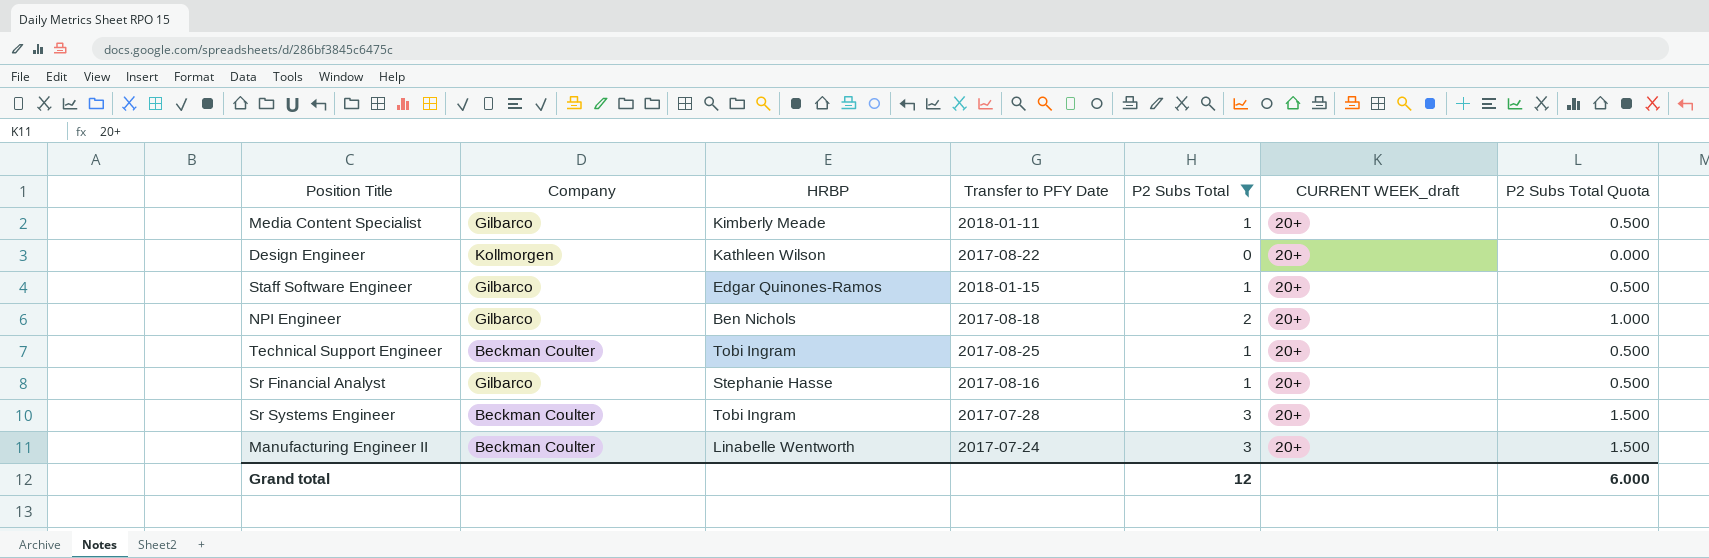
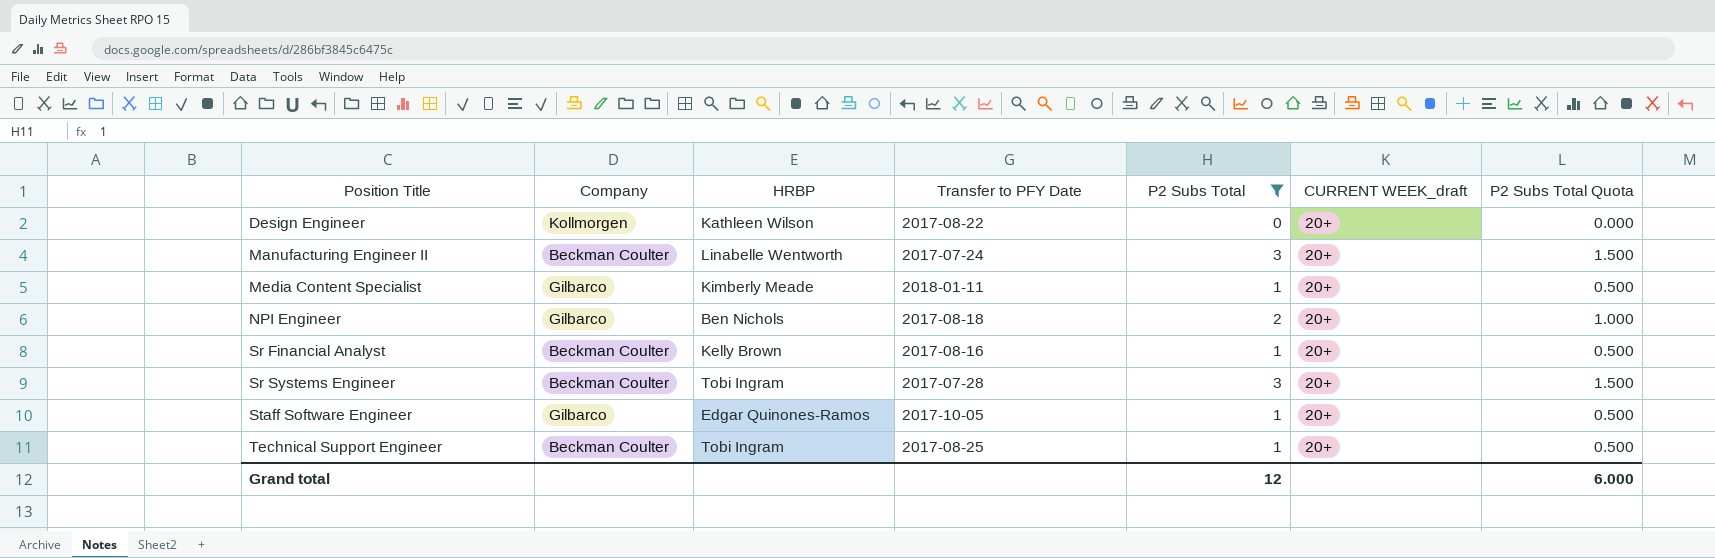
row order: none -> Position Title ascending
Sr Financial Analyst | Company: Gilbarco -> Beckman Coulter
Sr Financial Analyst | HRBP: Stephanie Hasse -> Kelly Brown
Staff Software Engineer | Transfer to PFY Date: 2018-01-15 -> 2017-10-05

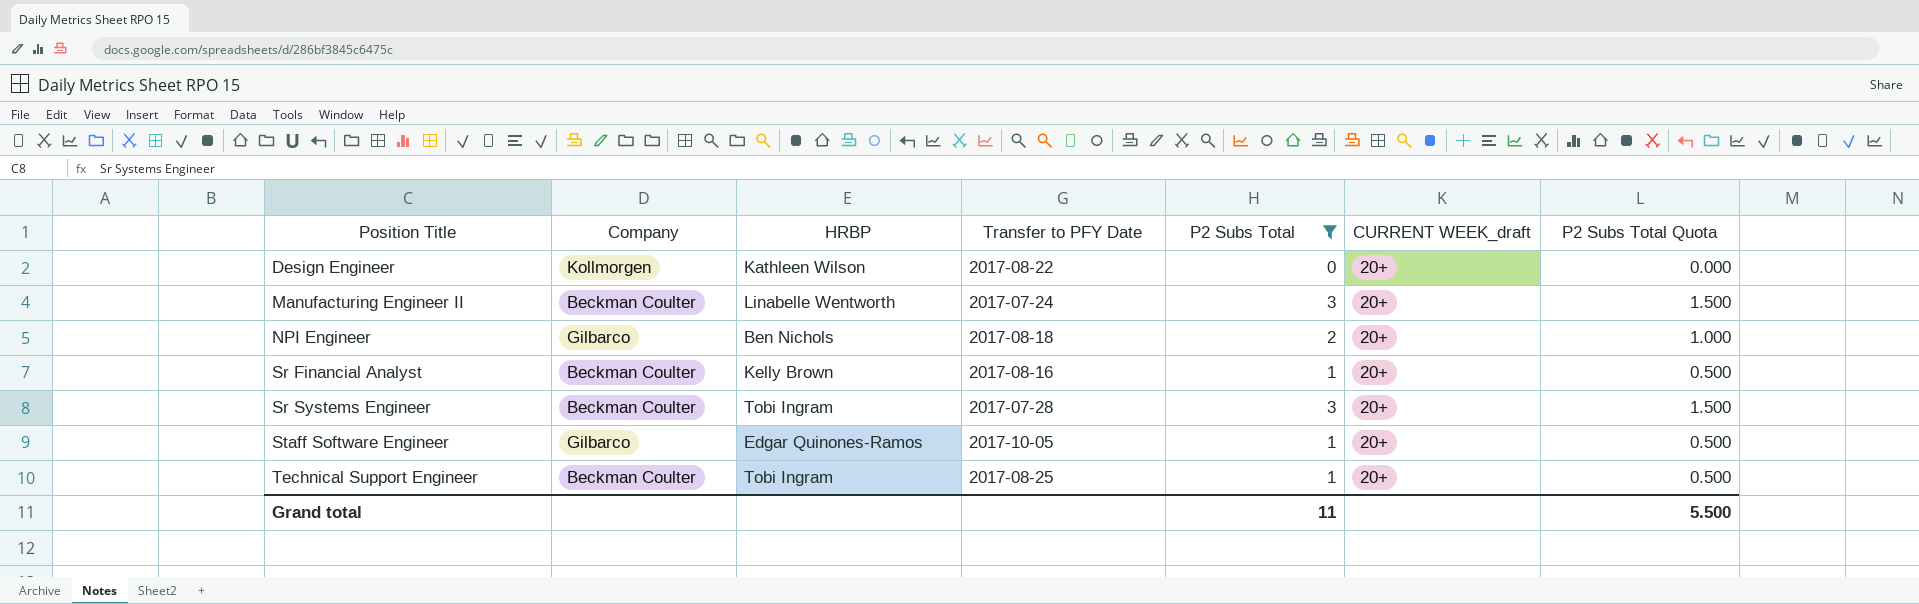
row Media Content Specialist: Gilbarco | Kimberly Meade | 2018-01-11 | 1 | 20+ | 0.500 -> none
Grand total | P2 Subs Total: 12 -> 11
Grand total | P2 Subs Total Quota: 6.000 -> 5.500

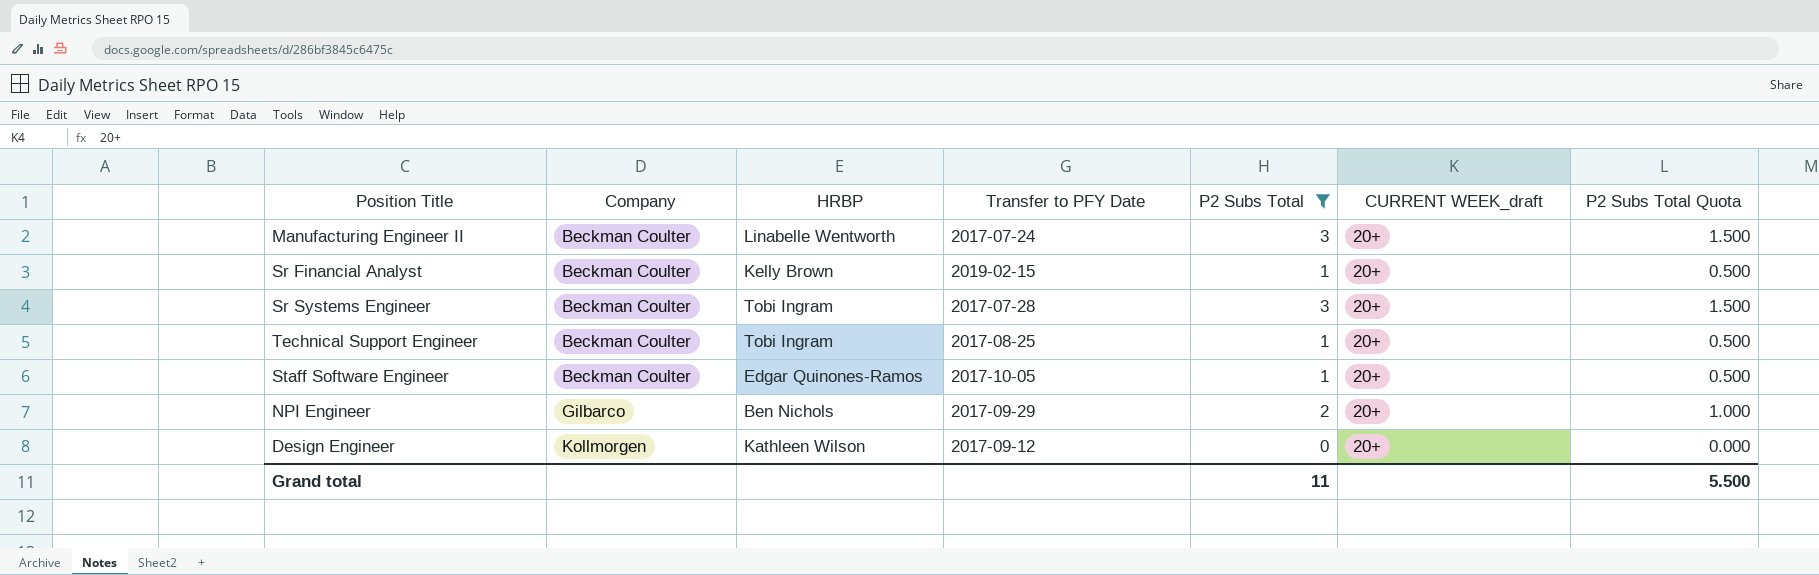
row order: Position Title ascending -> Company ascending
Sr Financial Analyst | Transfer to PFY Date: 2017-08-16 -> 2019-02-15
Staff Software Engineer | Company: Gilbarco -> Beckman Coulter
NPI Engineer | Transfer to PFY Date: 2017-08-18 -> 2017-09-29
Design Engineer | Transfer to PFY Date: 2017-08-22 -> 2017-09-12

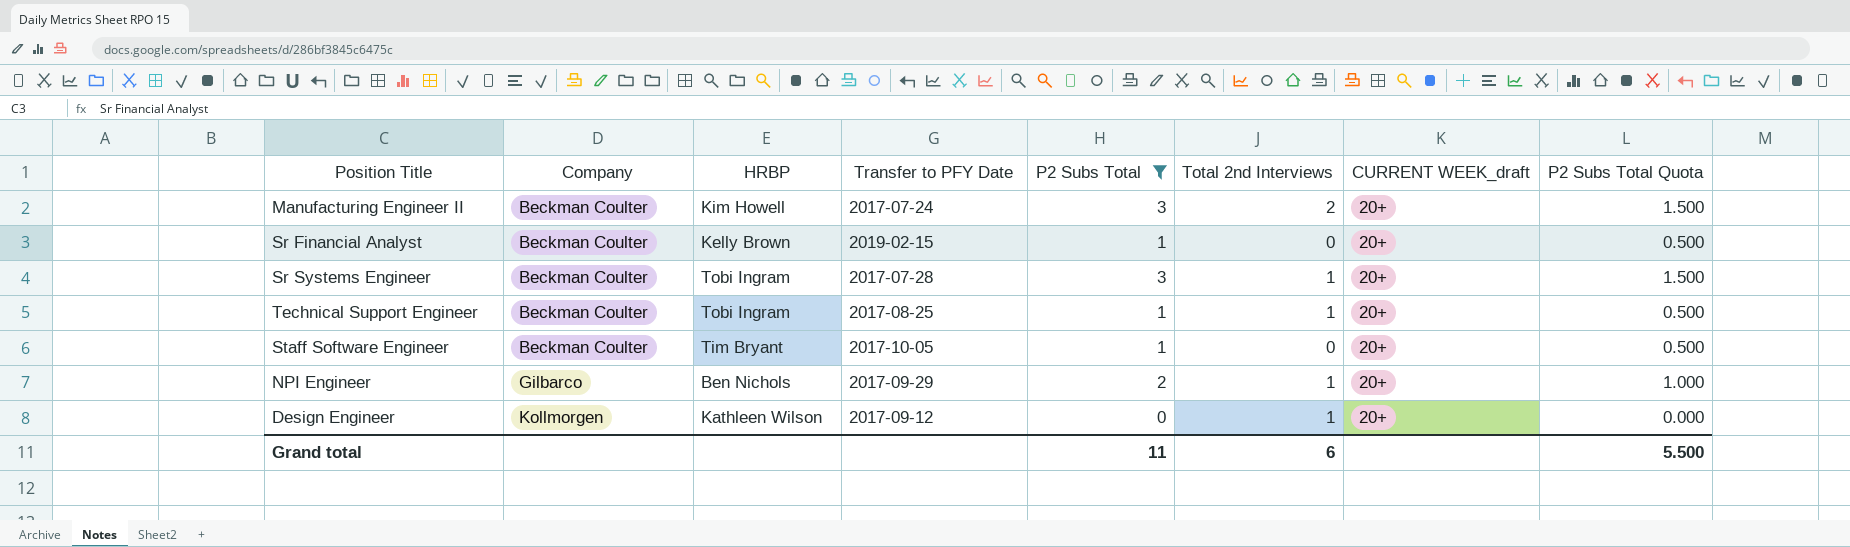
column Total 2nd Interviews | position: none -> 6
Manufacturing Engineer II | HRBP: Linabelle Wentworth -> Kim Howell
Staff Software Engineer | HRBP: Edgar Quinones-Ramos -> Tim Bryant

